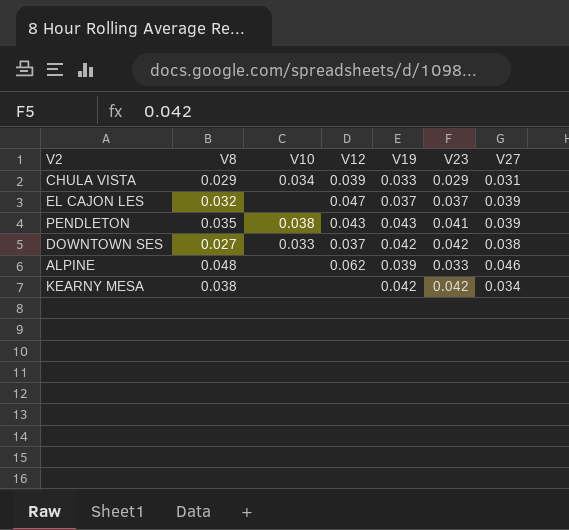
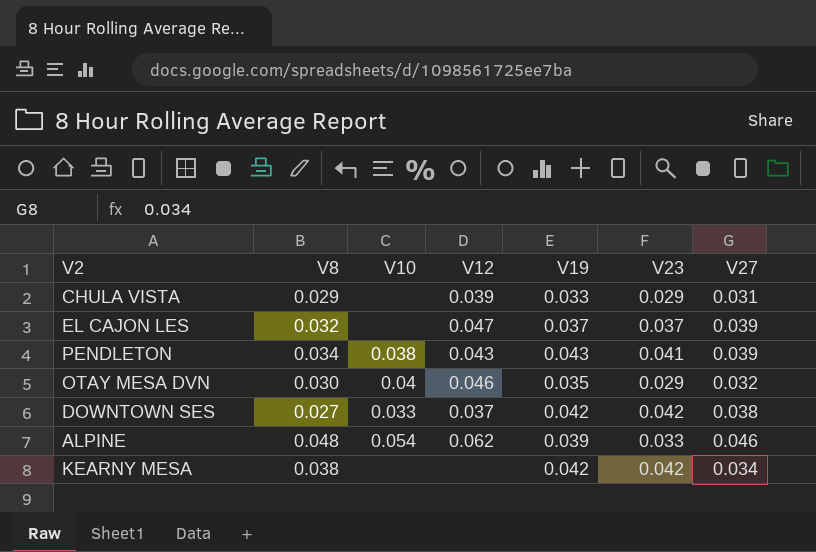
CHULA VISTA | V10: 0.034 -> none
PENDLETON | V8: 0.035 -> 0.034
row OTAY MESA DVN: none -> 0.030 | 0.04 | 0.046 | 0.035 | 0.029 | 0.032
ALPINE | V10: none -> 0.054

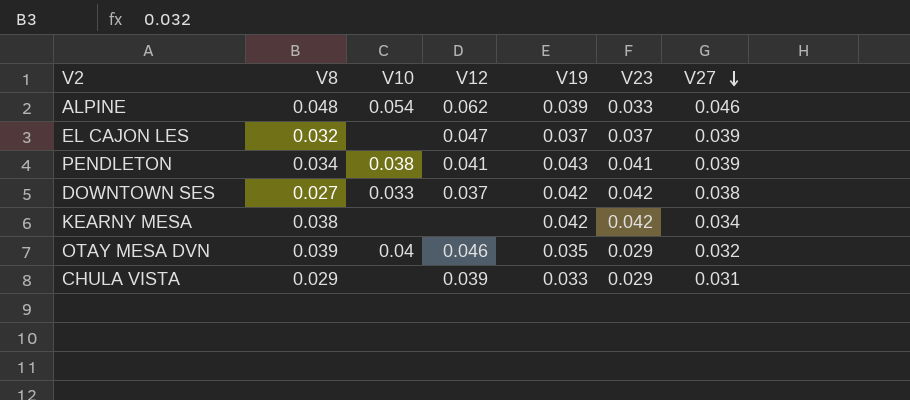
row order: none -> V27 descending
PENDLETON | V12: 0.043 -> 0.041
OTAY MESA DVN | V8: 0.030 -> 0.039

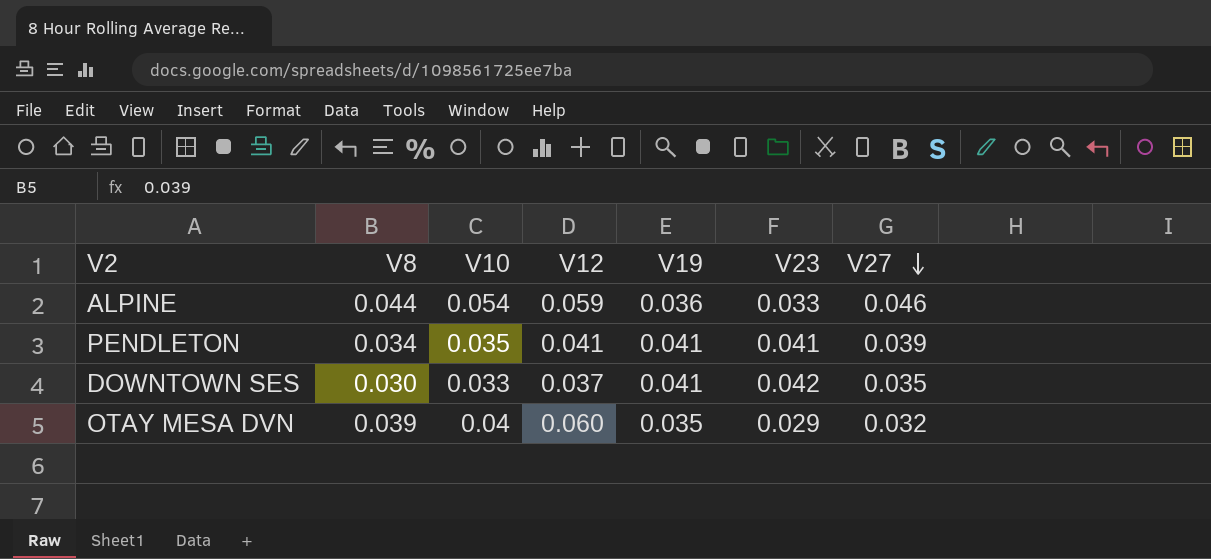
row EL CAJON LES: 0.032 | none | 0.047 | 0.037 | 0.037 | 0.039 -> none
row KEARNY MESA: 0.038 | none | none | 0.042 | 0.042 | 0.034 -> none
row CHULA VISTA: 0.029 | none | 0.039 | 0.033 | 0.029 | 0.031 -> none
ALPINE | V8: 0.048 -> 0.044
ALPINE | V12: 0.062 -> 0.059
ALPINE | V19: 0.039 -> 0.036
PENDLETON | V10: 0.038 -> 0.035
PENDLETON | V19: 0.043 -> 0.041
DOWNTOWN SES | V8: 0.027 -> 0.030
DOWNTOWN SES | V19: 0.042 -> 0.041
DOWNTOWN SES | V27: 0.038 -> 0.035
OTAY MESA DVN | V12: 0.046 -> 0.060

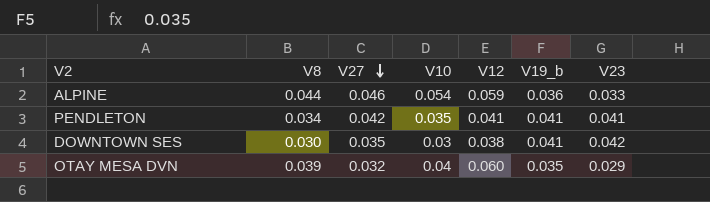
column V27 | position: 7 -> 3
column name: V19 -> V19_b
PENDLETON | V27: 0.039 -> 0.042
DOWNTOWN SES | V10: 0.033 -> 0.03
DOWNTOWN SES | V12: 0.037 -> 0.038

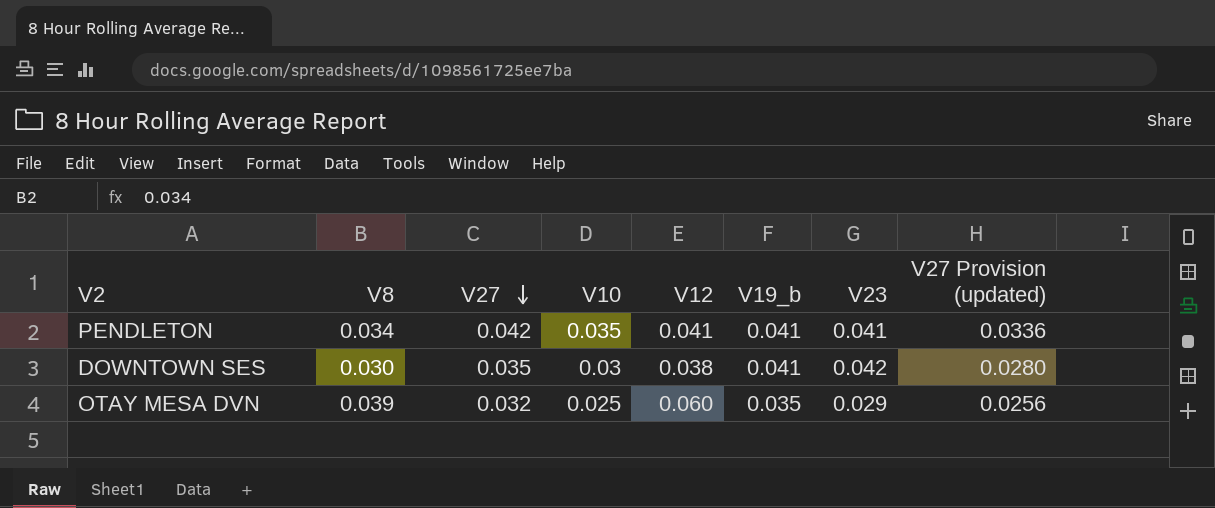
column V27 Provision (updated) | formula: none -> [V27] * 0.8
row ALPINE: 0.044 | 0.046 | 0.054 | 0.059 | 0.036 | 0.033 -> none
OTAY MESA DVN | V10: 0.04 -> 0.025

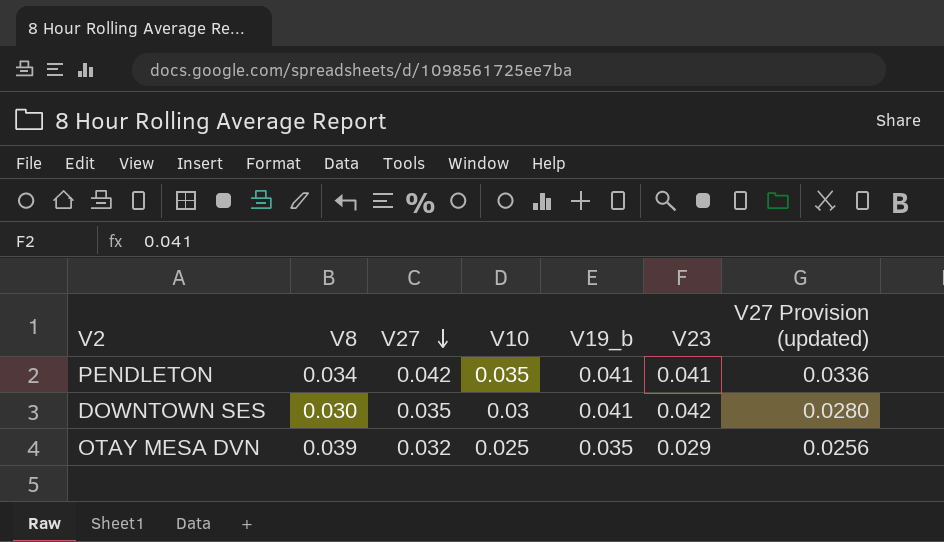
column V12 | position: 5 -> none

